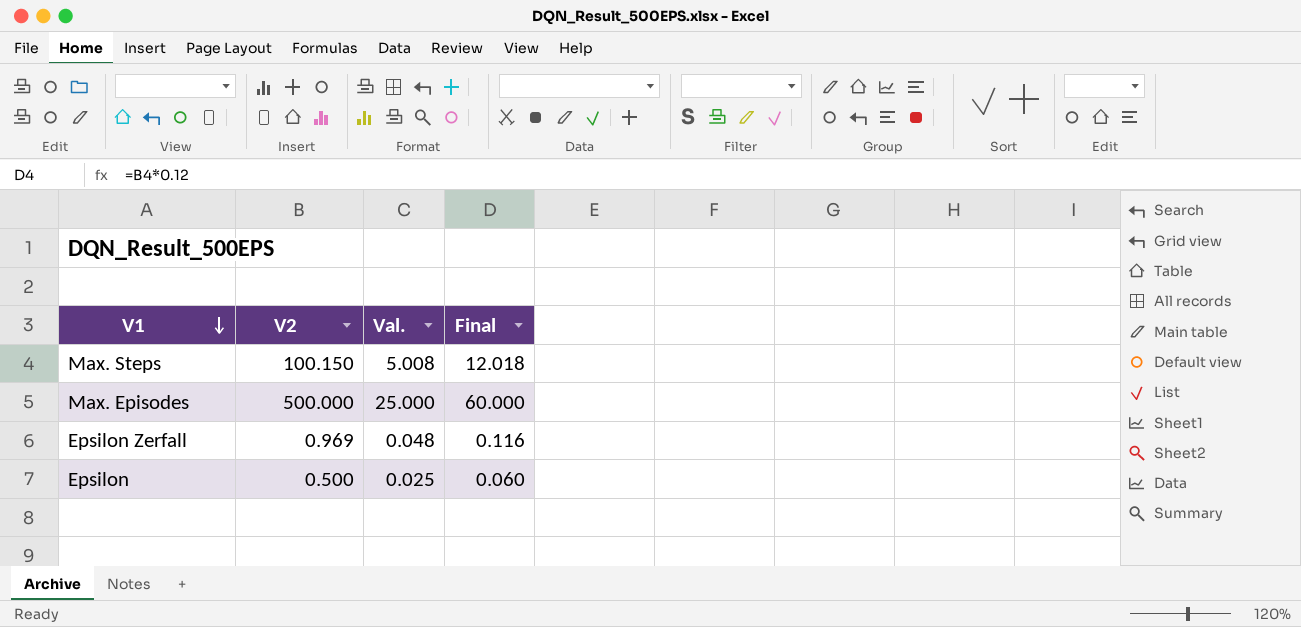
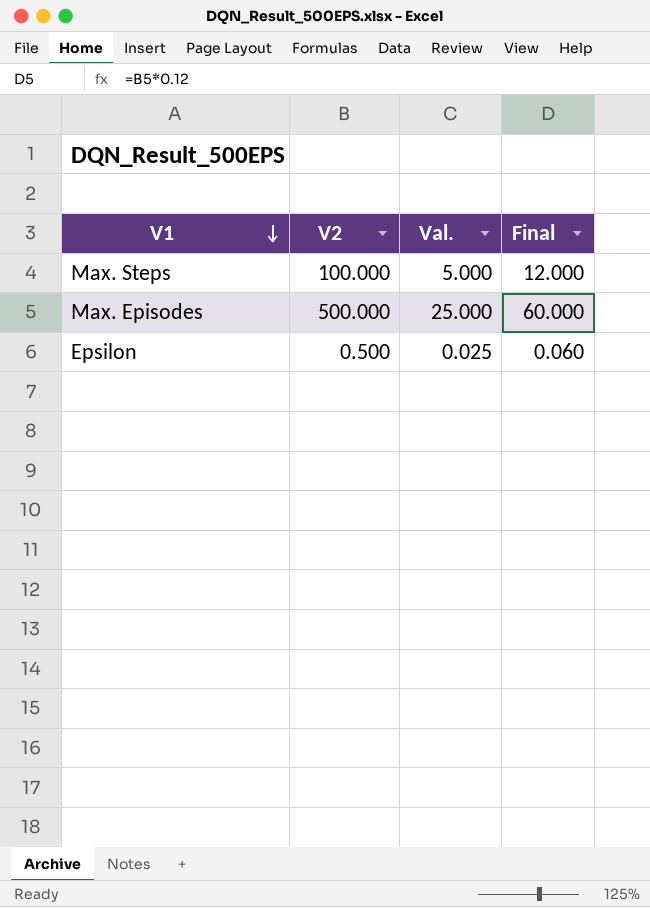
row Epsilon Zerfall: 0.969 | 0.048 | 0.116 -> none
Max. Steps | V2: 100.150 -> 100.000
Max. Steps | Val.: 5.008 -> 5.000
Max. Steps | Final: 12.018 -> 12.000

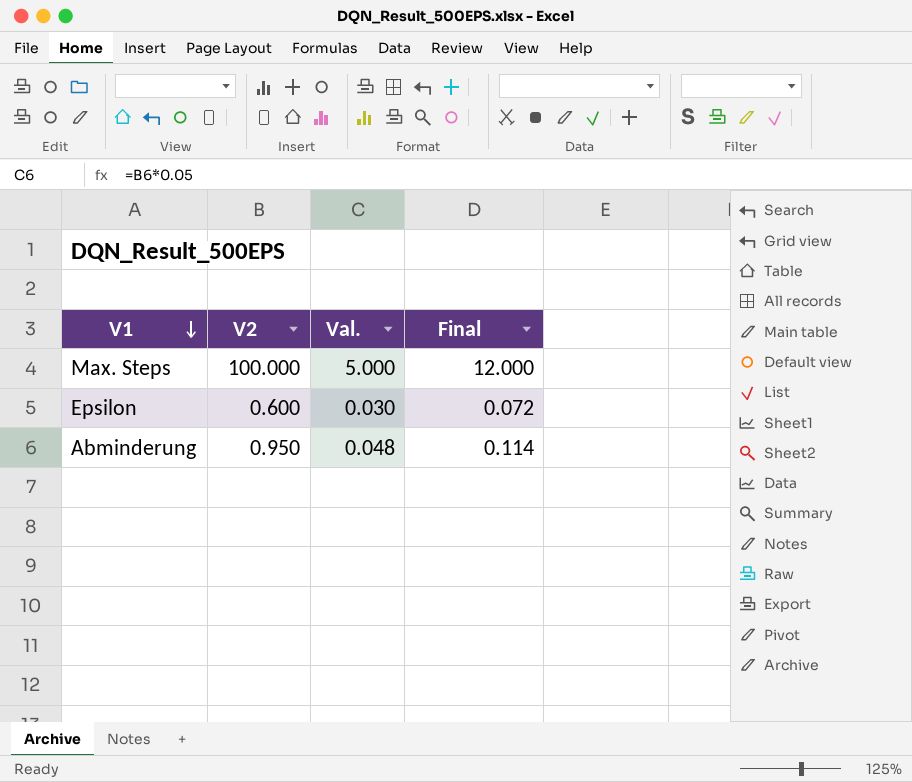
row Max. Episodes: 500.000 | 25.000 | 60.000 -> none
Epsilon | V2: 0.500 -> 0.600
Epsilon | Val.: 0.025 -> 0.030
Epsilon | Final: 0.060 -> 0.072
row Abminderung: none -> 0.950 | 0.048 | 0.114

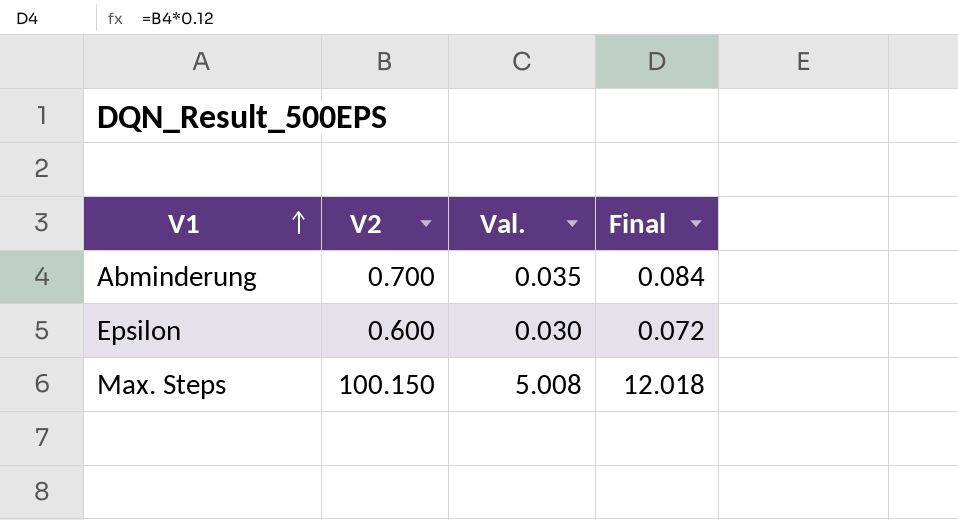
row order: V1 descending -> V1 ascending
Abminderung | V2: 0.950 -> 0.700
Abminderung | Val.: 0.048 -> 0.035
Abminderung | Final: 0.114 -> 0.084
Max. Steps | V2: 100.000 -> 100.150
Max. Steps | Val.: 5.000 -> 5.008
Max. Steps | Final: 12.000 -> 12.018

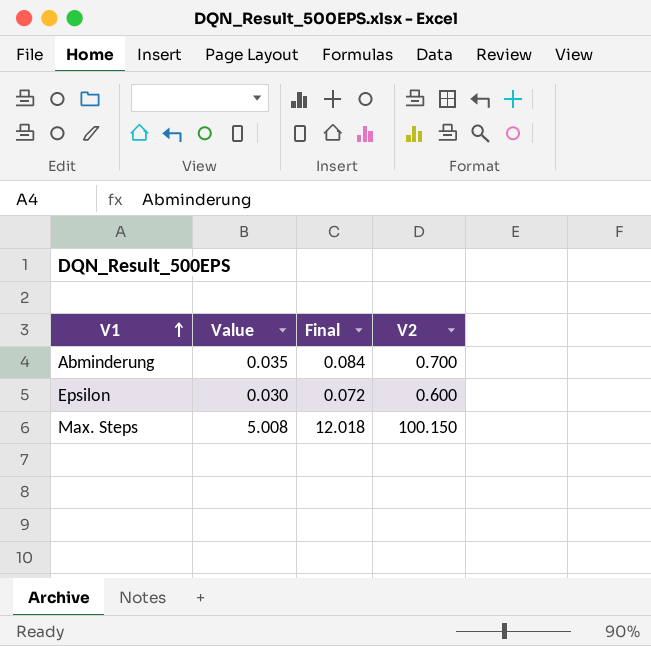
column name: Val. -> Value
column V2 | position: 2 -> 4

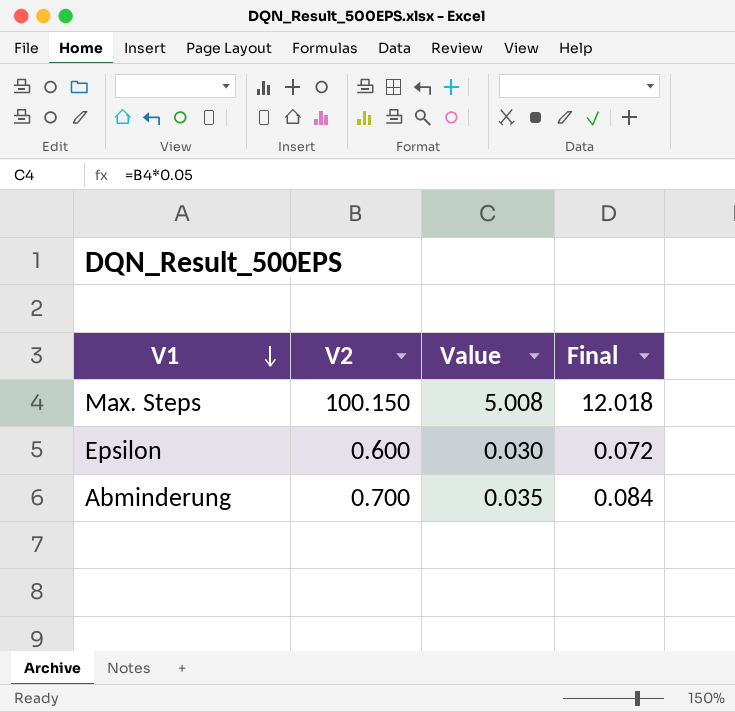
row order: V1 ascending -> V1 descending
column V2 | position: 4 -> 2

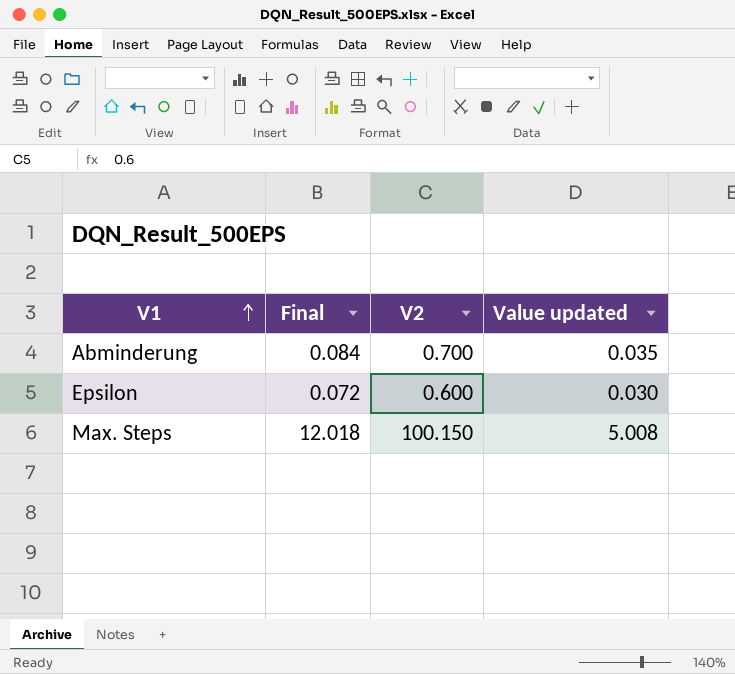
row order: V1 descending -> V1 ascending
column Final | position: 4 -> 2
column name: Value -> Value updated

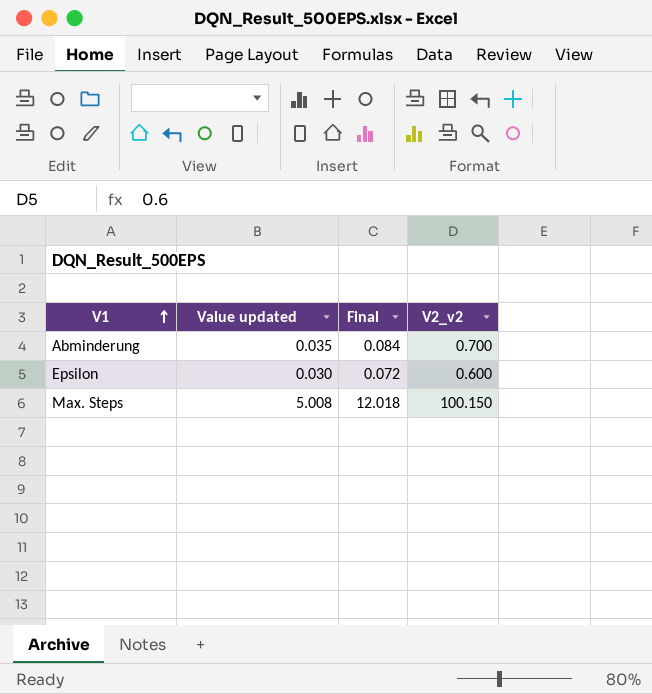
column Value updated | position: 4 -> 2
column name: V2 -> V2_v2

